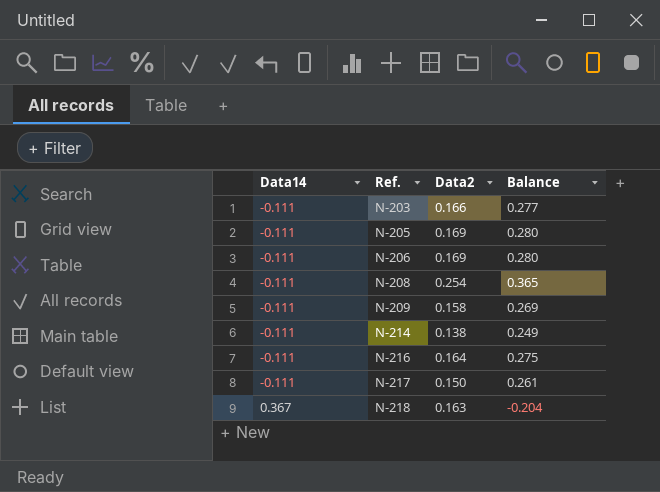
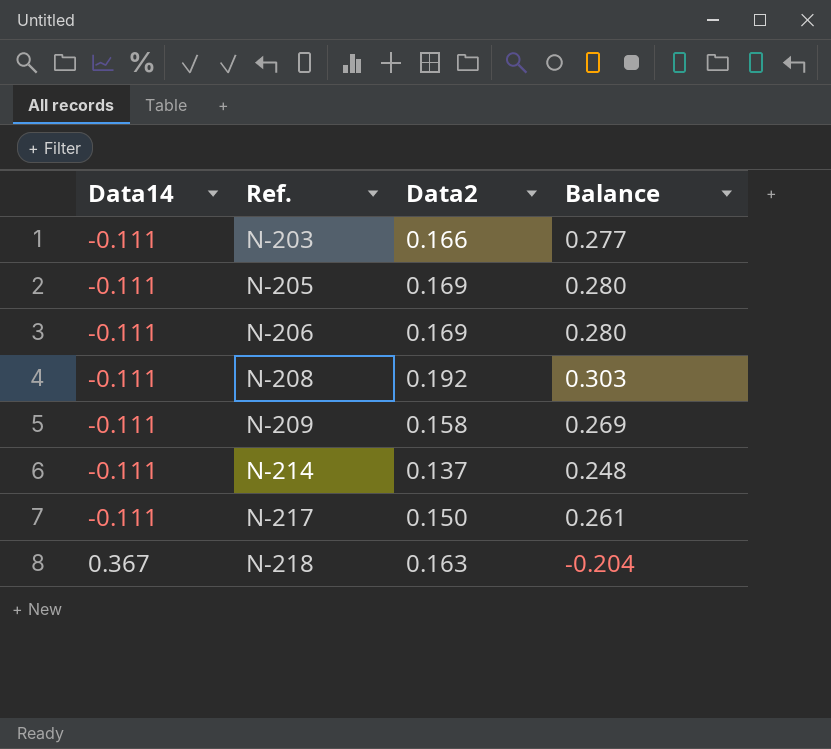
row N-216: -0.111 | 0.164 | 0.275 -> none
N-208 | Data2: 0.254 -> 0.192
N-208 | Balance: 0.365 -> 0.303
N-214 | Data2: 0.138 -> 0.137
N-214 | Balance: 0.249 -> 0.248

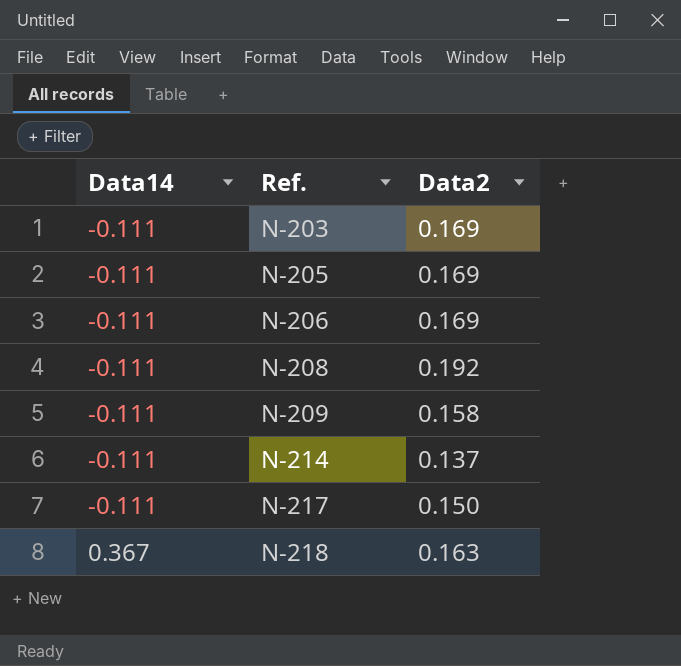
column Balance | formula: [Data2] - [Data14] -> none
N-203 | Data2: 0.166 -> 0.169

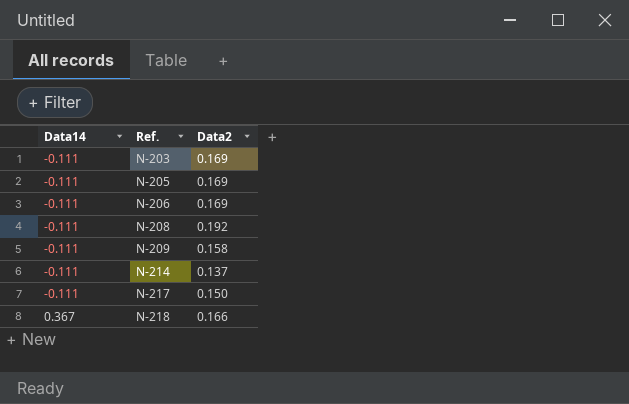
N-218 | Data2: 0.163 -> 0.166

